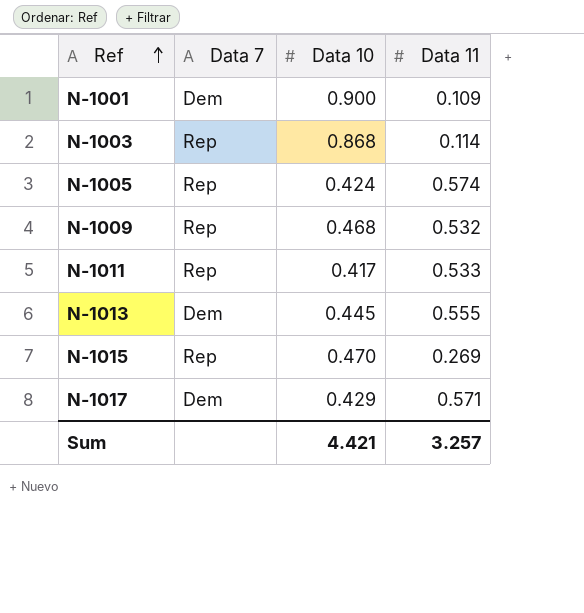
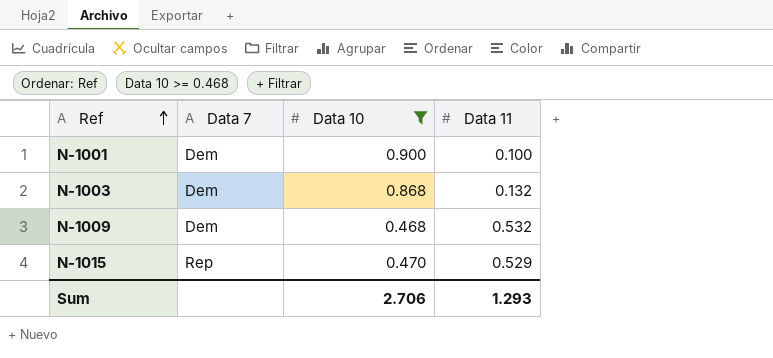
filter: none -> Data 10 >= 0.468
N-1001 | Data 11: 0.109 -> 0.100
N-1003 | Data 7: Rep -> Dem
N-1003 | Data 11: 0.114 -> 0.132
N-1009 | Data 7: Rep -> Dem
N-1015 | Data 11: 0.269 -> 0.529
Sum | Data 10: 4.421 -> 2.706
Sum | Data 11: 3.257 -> 1.293

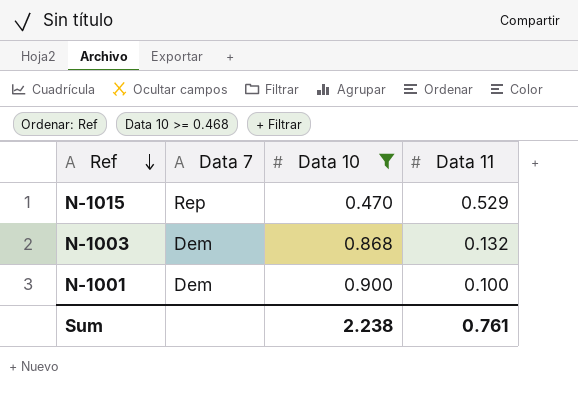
row order: Ref ascending -> Ref descending
row N-1009: Dem | 0.468 | 0.532 -> none
Sum | Data 10: 2.706 -> 2.238
Sum | Data 11: 1.293 -> 0.761

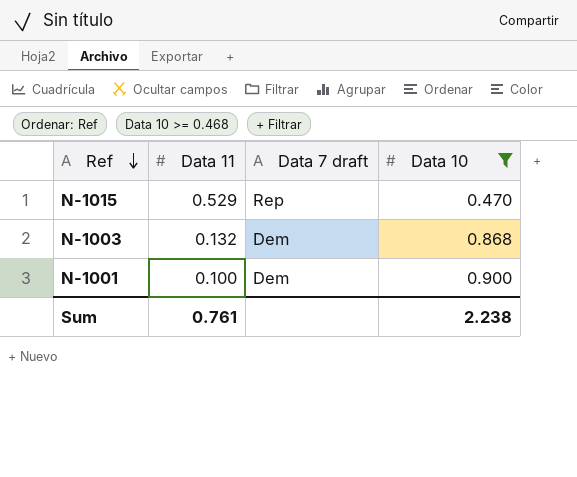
column Data 11 | position: 4 -> 2
column name: Data 7 -> Data 7 draft

